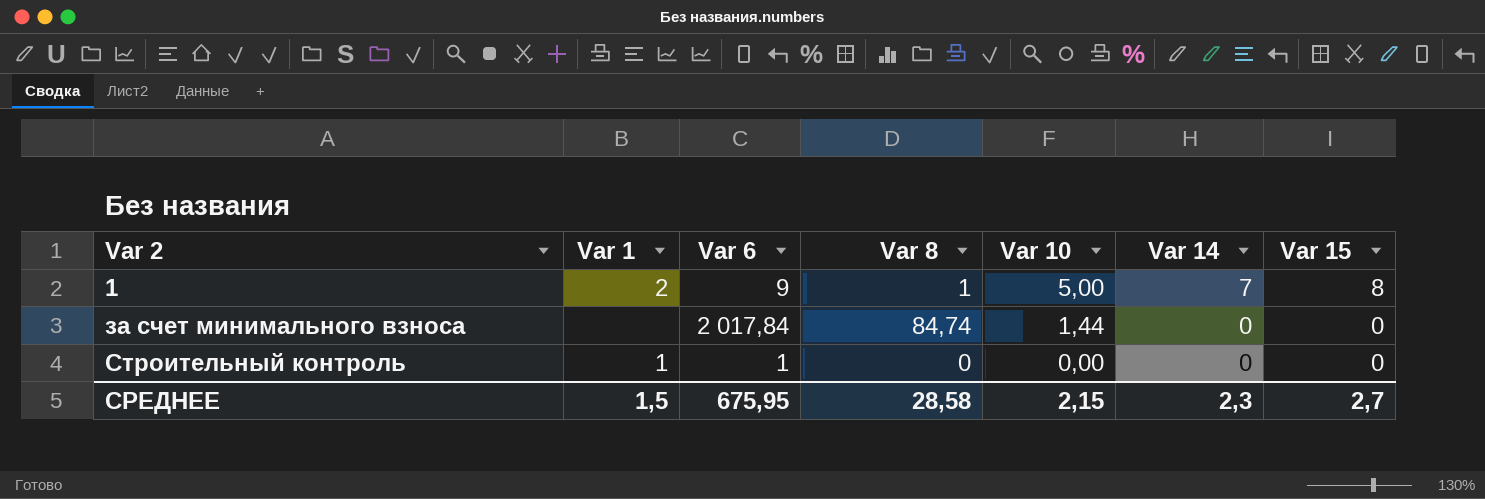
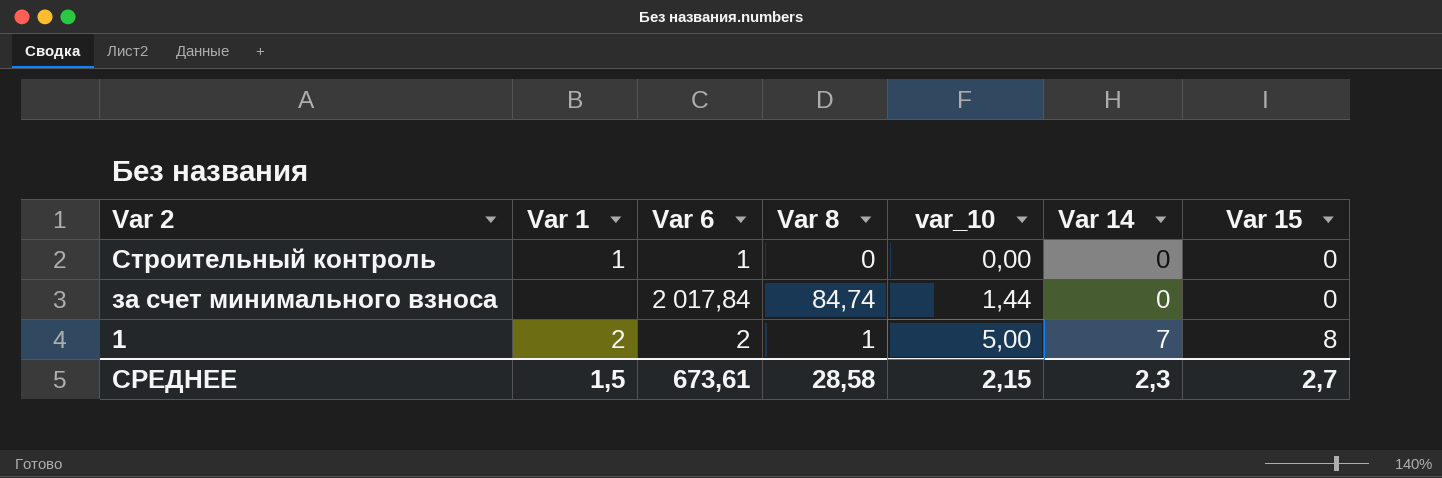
row order: Var 2 ascending -> Var 2 descending
column name: Var 10 -> var_10
1 | Var 6: 9 -> 2
СРЕДНЕЕ | Var 6: 675,95 -> 673,61

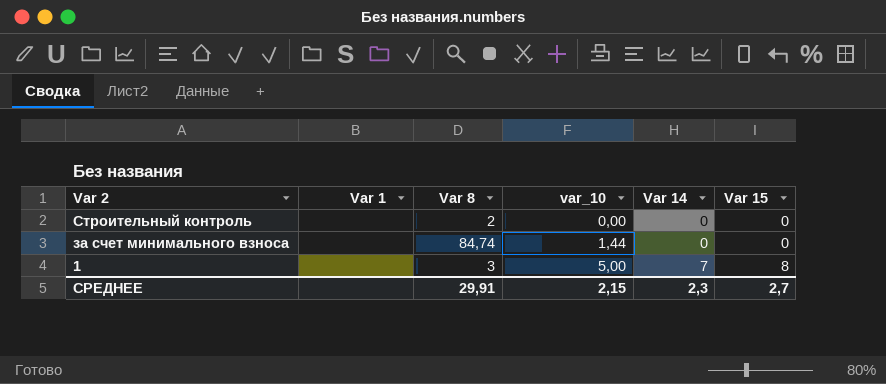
column Var 6 | position: 3 -> none
Строительный контроль | Var 1: 1 -> none
Строительный контроль | Var 8: 0 -> 2
1 | Var 1: 2 -> none
1 | Var 8: 1 -> 3
СРЕДНЕЕ | Var 1: 1,5 -> none
СРЕДНЕЕ | Var 8: 28,58 -> 29,91

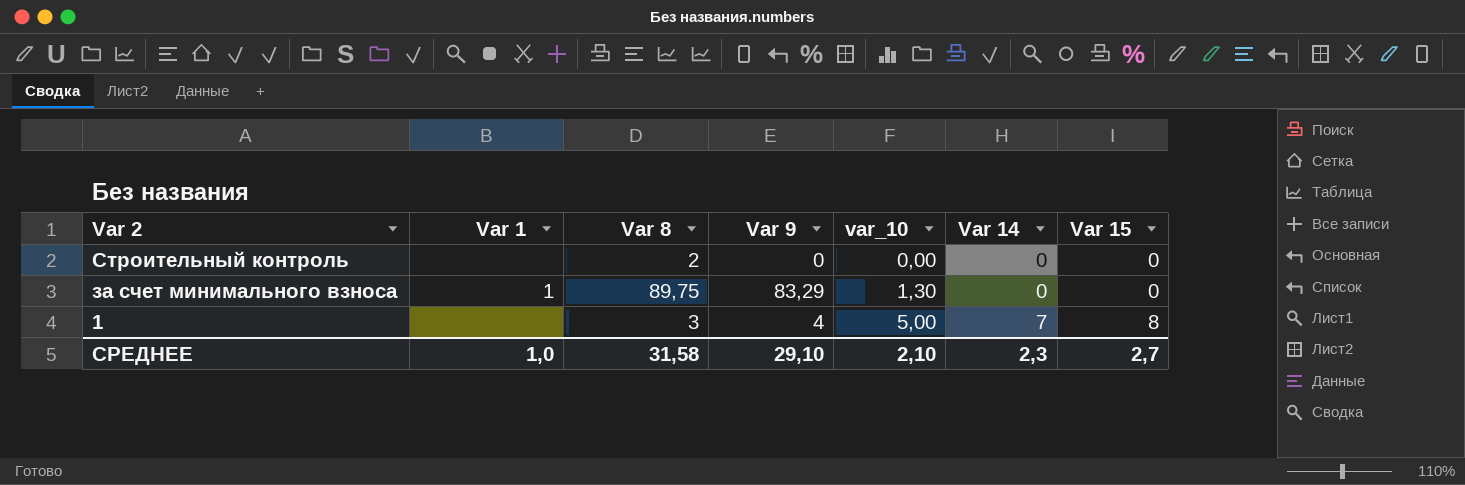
column Var 9 | position: none -> 4
за счет минимального взноса | Var 1: none -> 1
за счет минимального взноса | Var 8: 84,74 -> 89,75
за счет минимального взноса | var_10: 1,44 -> 1,30
СРЕДНЕЕ | Var 1: none -> 1,0
СРЕДНЕЕ | Var 8: 29,91 -> 31,58
СРЕДНЕЕ | var_10: 2,15 -> 2,10

